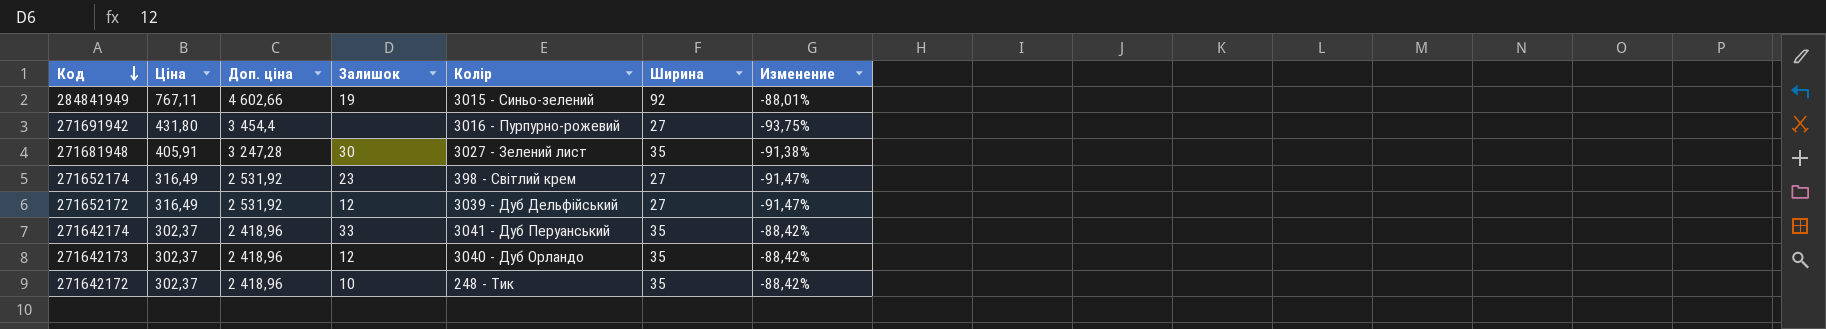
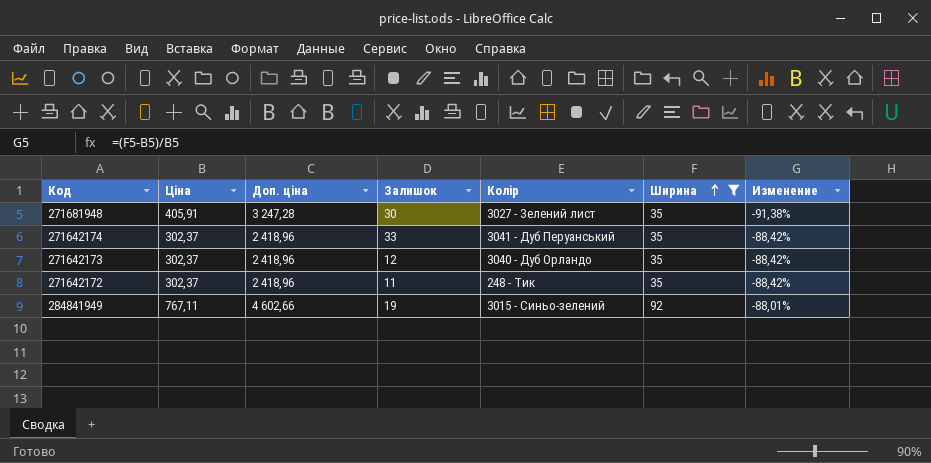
filter: none -> Ширина != 27
row order: Код descending -> Ширина ascending
271642172 | Залишок: 10 -> 11

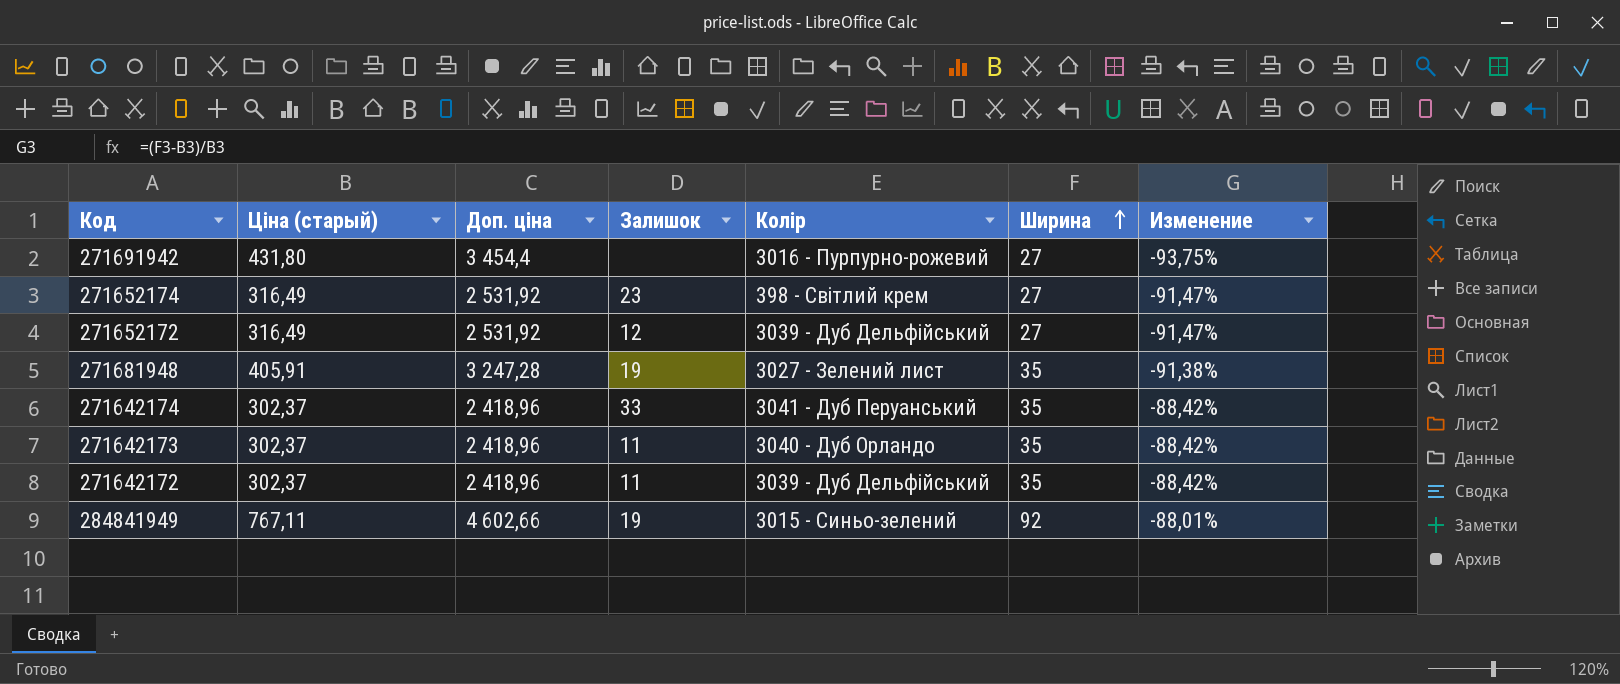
filter: Ширина != 27 -> none
column name: Ціна -> Ціна (старый)
271681948 | Залишок: 30 -> 19
271642173 | Залишок: 12 -> 11
271642172 | Колір: 248 - Тик -> 3039 - Дуб Дельфійський

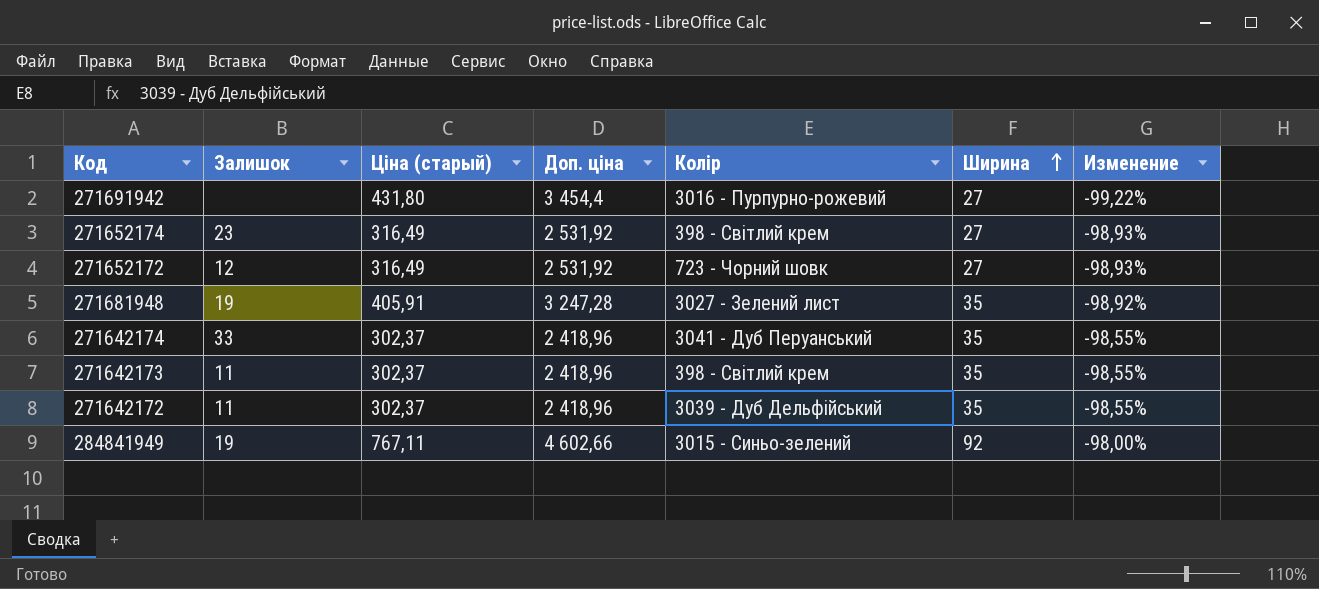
column Залишок | position: 4 -> 2
column Изменение | formula: ([Ширина] - [Ціна (старый)]) / [Ціна (старый)] -> ([Ширина] - [Доп. ціна]) / [Доп. ціна]
271652172 | Колір: 3039 - Дуб Дельфійський -> 723 - Чорний шовк
271642173 | Колір: 3040 - Дуб Орландо -> 398 - Світлий крем

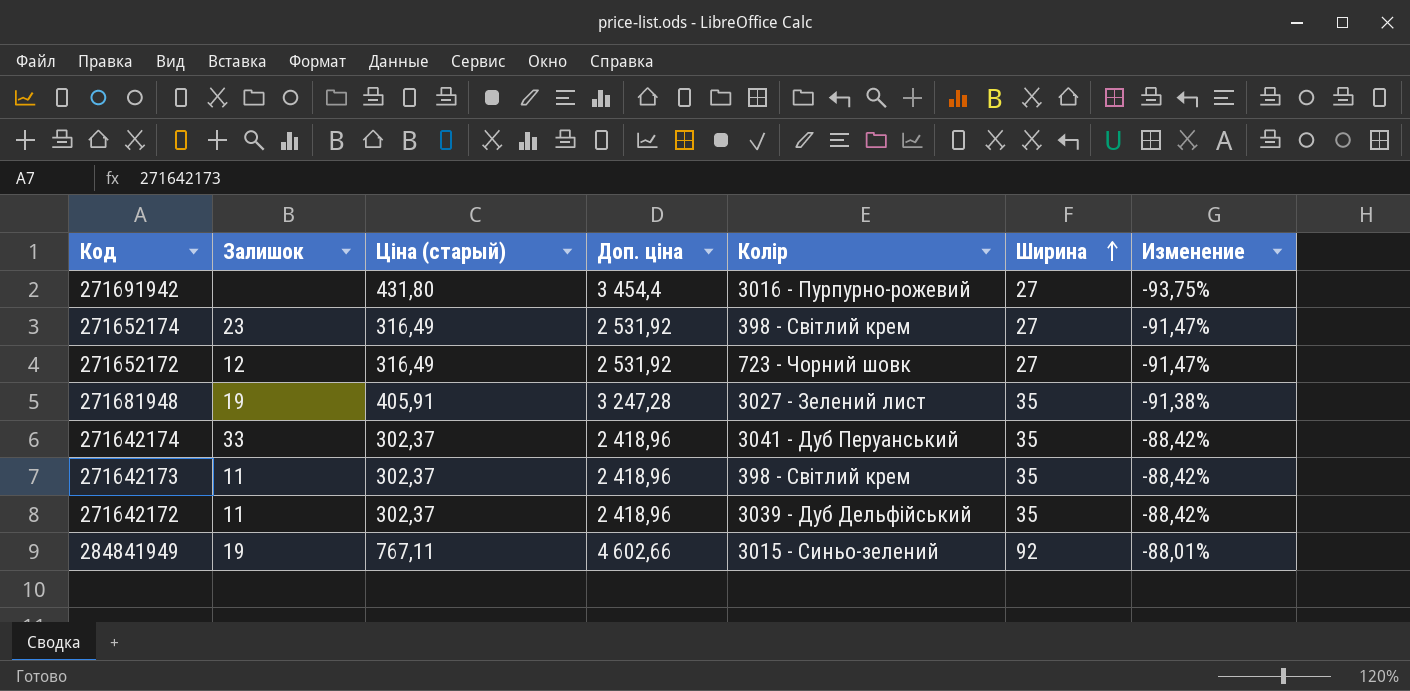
column Изменение | formula: ([Ширина] - [Доп. ціна]) / [Доп. ціна] -> ([Ширина] - [Ціна (старый)]) / [Ціна (старый)]

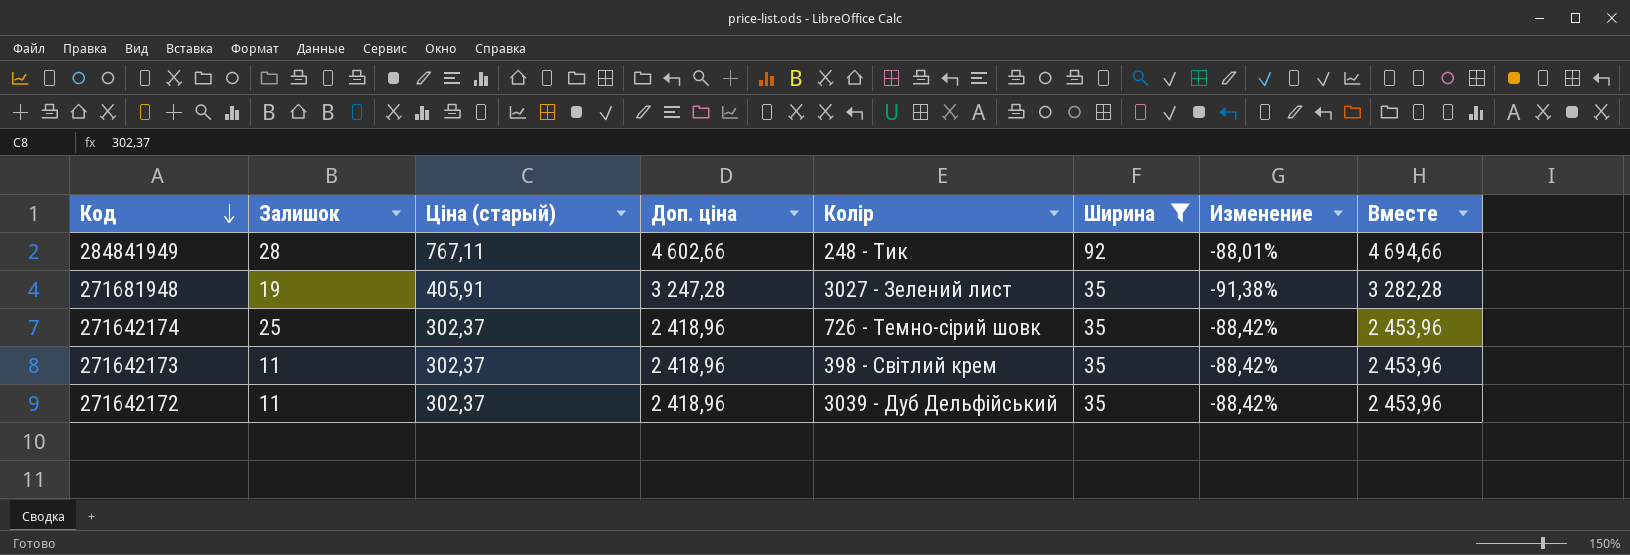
filter: none -> Ширина != 27
row order: Ширина ascending -> Код descending
column Вместе | formula: none -> [Доп. ціна] + [Ширина]
284841949 | Залишок: 19 -> 28
284841949 | Колір: 3015 - Синьо-зелений -> 248 - Тик
271642174 | Залишок: 33 -> 25
271642174 | Колір: 3041 - Дуб Перуанський -> 726 - Темно-сірий шовк

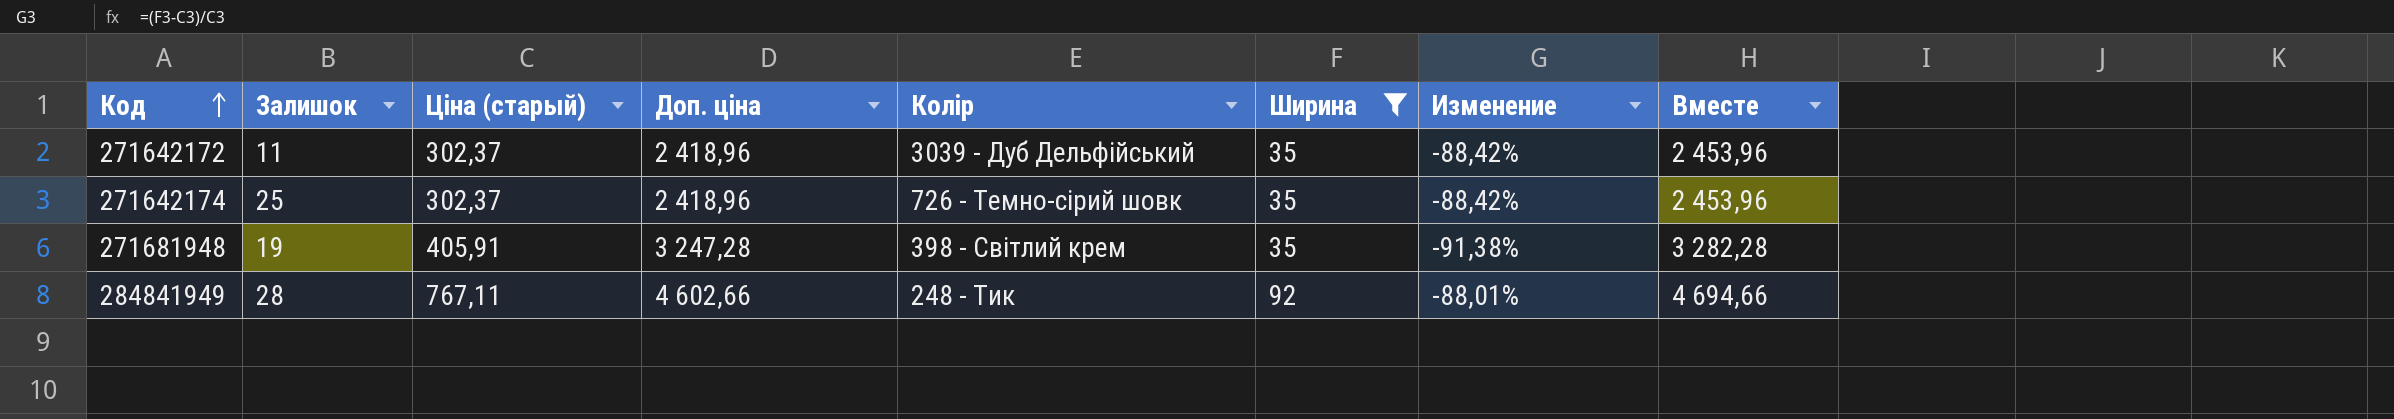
row order: Код descending -> Код ascending
row 271642173: 11 | 302,37 | 2 418,96 | 398 - Світлий крем | 35 | -88,42% | 2 453,96 -> none
271681948 | Колір: 3027 - Зелений лист -> 398 - Світлий крем

